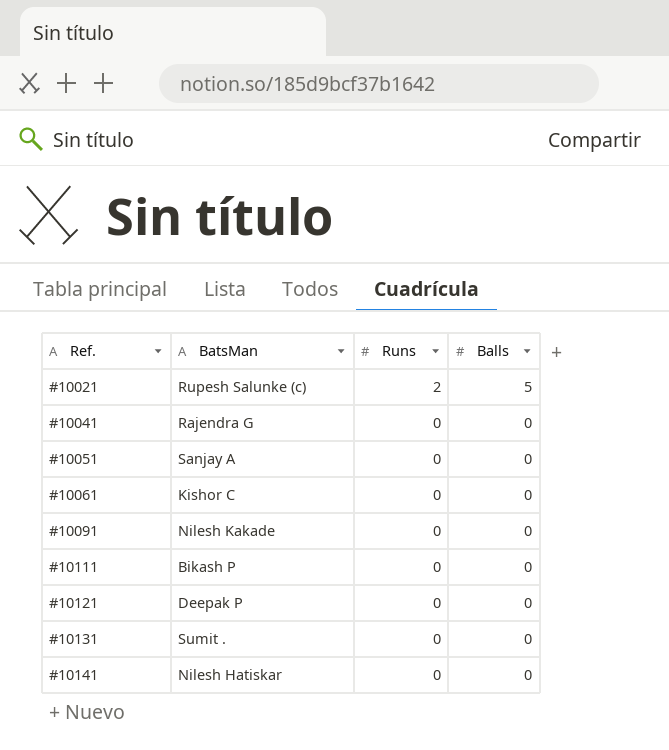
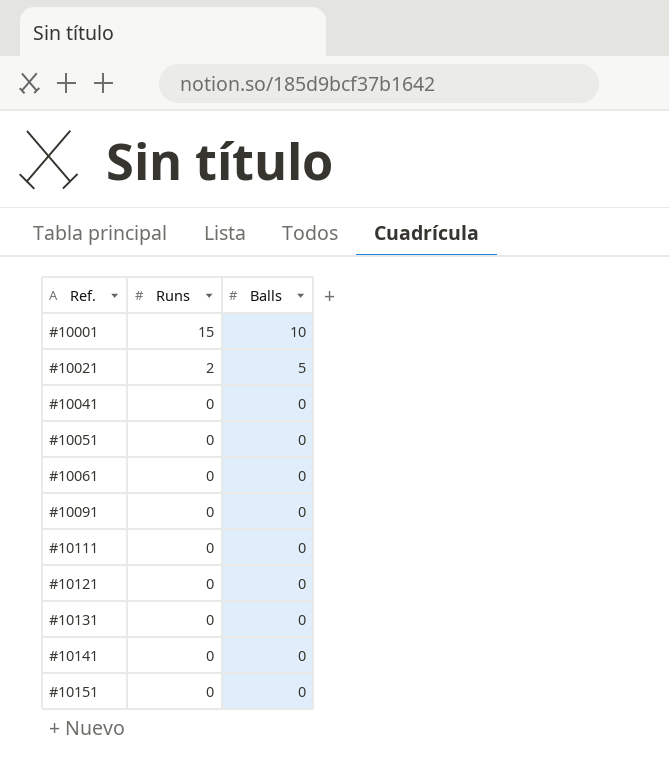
column BatsMan | position: 2 -> none
row #10001: none -> 15 | 10
row #10151: none -> 0 | 0

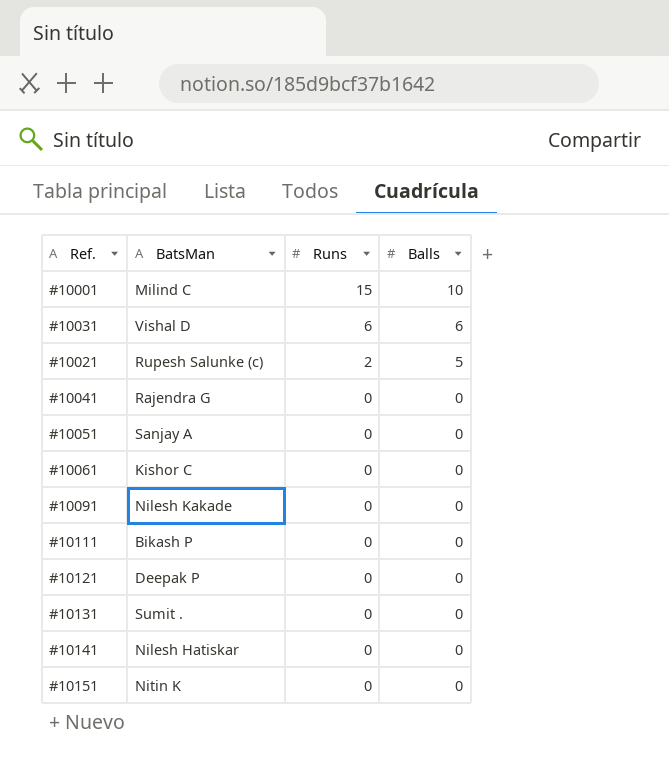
column BatsMan | position: none -> 2
row #10031: none -> Vishal D | 6 | 6

